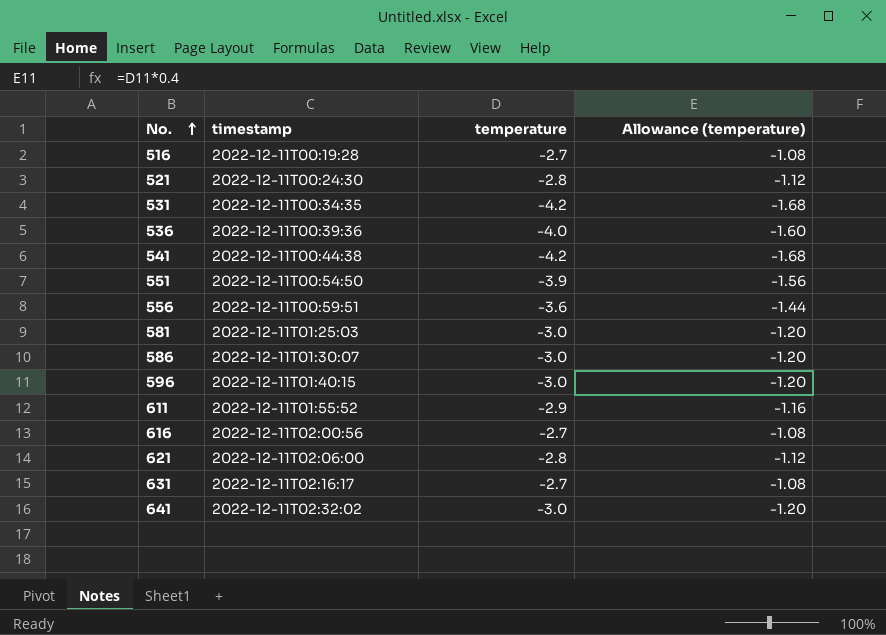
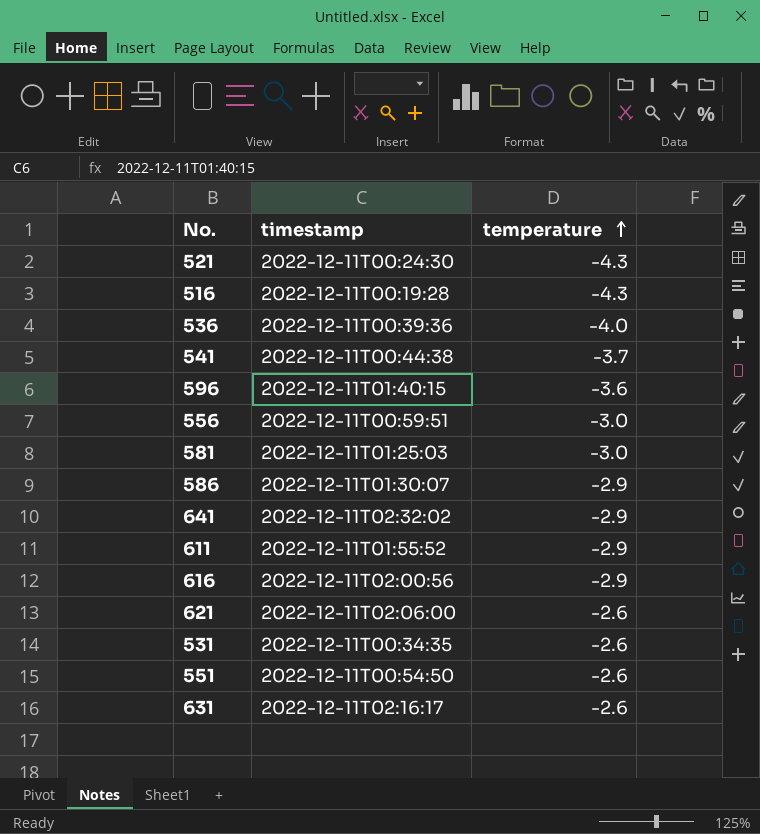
row order: No. ascending -> temperature ascending
column Allowance (temperature) | formula: [temperature] * 0.4 -> none
521 | temperature: -2.8 -> -4.3
516 | temperature: -2.7 -> -4.3
541 | temperature: -4.2 -> -3.7
596 | temperature: -3.0 -> -3.6
556 | temperature: -3.6 -> -3.0
586 | temperature: -3.0 -> -2.9
641 | temperature: -3.0 -> -2.9
616 | temperature: -2.7 -> -2.9
621 | temperature: -2.8 -> -2.6
531 | temperature: -4.2 -> -2.6
551 | temperature: -3.9 -> -2.6
631 | temperature: -2.7 -> -2.6

